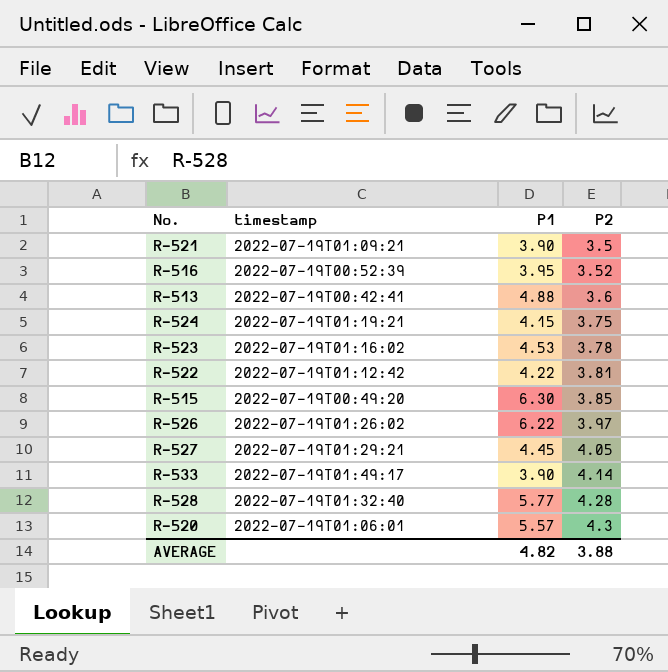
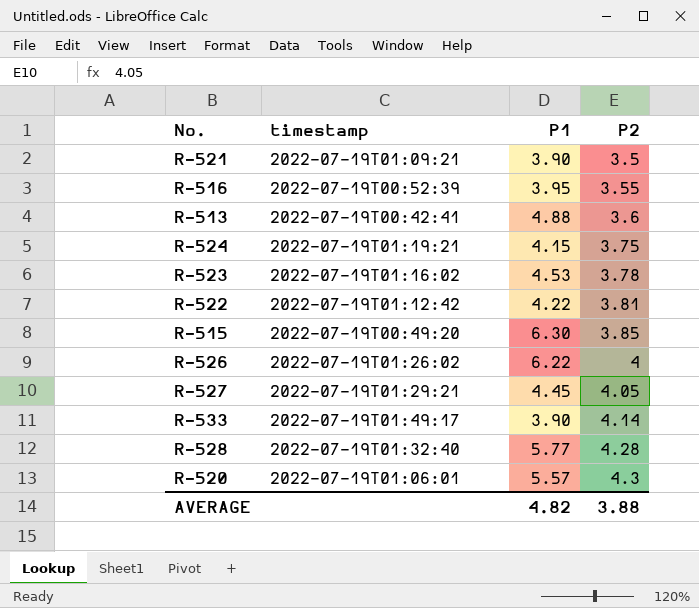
R-516 | P2: 3.52 -> 3.55
R-526 | P2: 3.97 -> 4

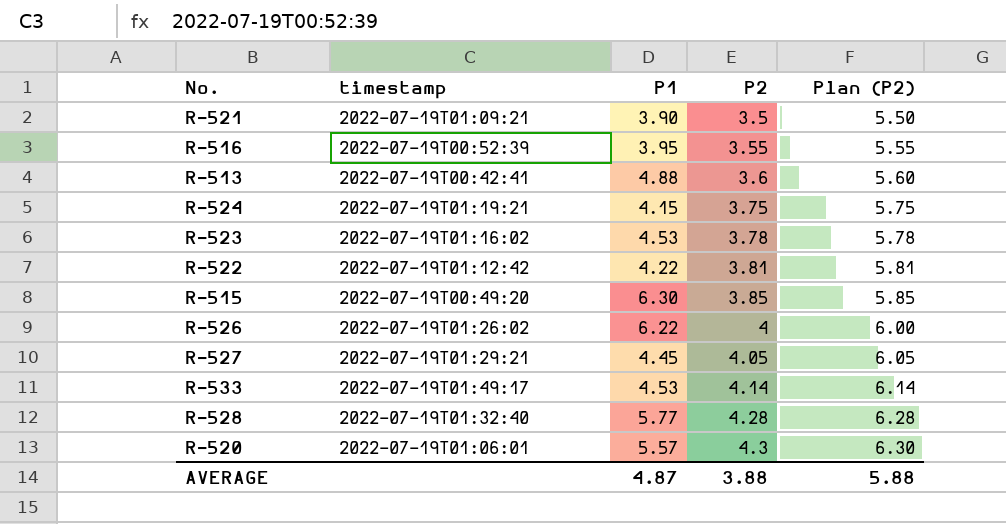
column Plan (P2) | formula: none -> [P2] + 2
R-533 | P1: 3.90 -> 4.53
AVERAGE | P1: 4.82 -> 4.87

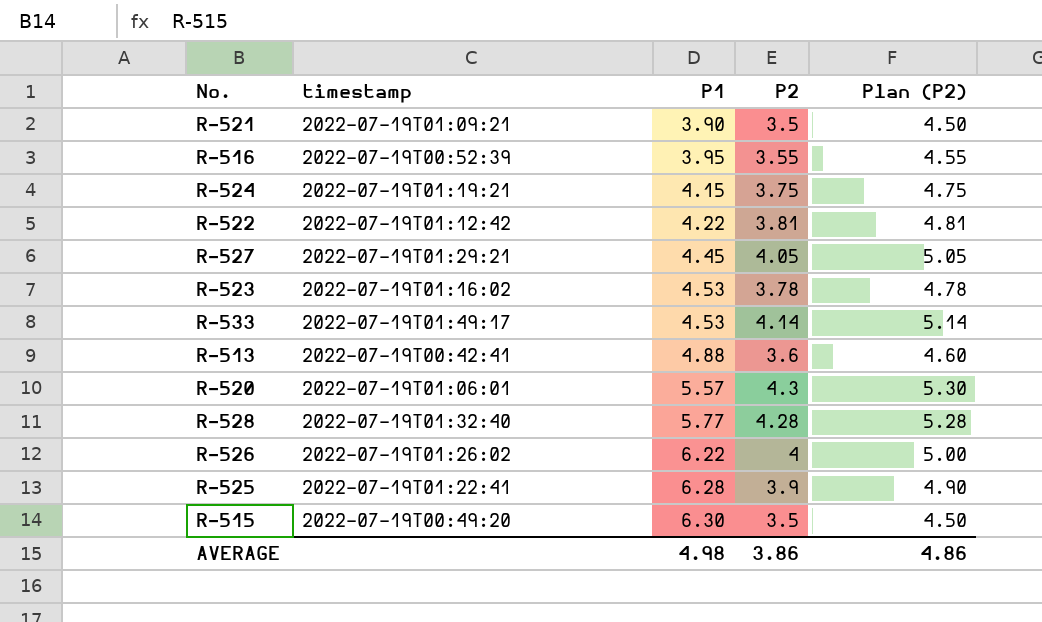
row order: P2 ascending -> P1 ascending
column Plan (P2) | formula: [P2] + 2 -> [P2] + 1
row R-525: none -> 2022-07-19T01:22:41 | 6.28 | 3.9 | 4.90
R-515 | P2: 3.85 -> 3.5
AVERAGE | P1: 4.87 -> 4.98
AVERAGE | P2: 3.88 -> 3.86
AVERAGE | Plan (P2): 5.88 -> 4.86

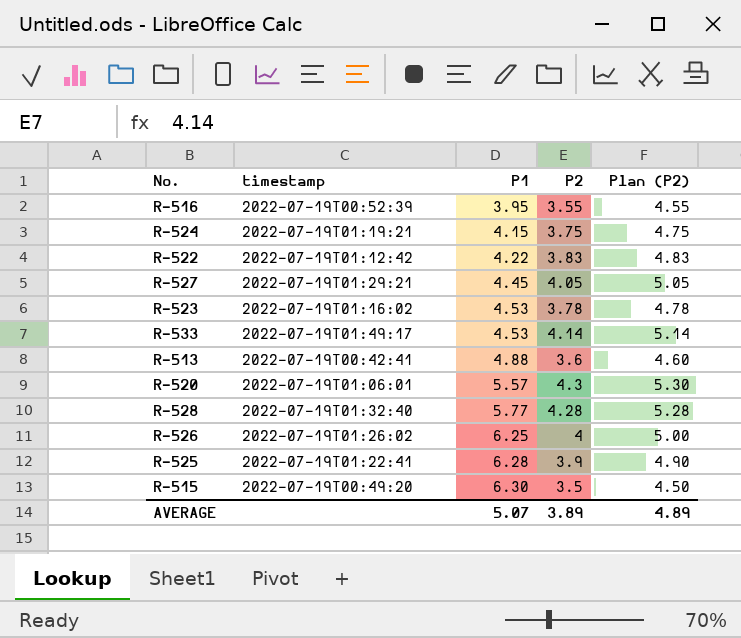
row R-521: 2022-07-19T01:09:21 | 3.90 | 3.5 | 4.50 -> none
R-522 | P2: 3.81 -> 3.83
R-522 | Plan (P2): 4.81 -> 4.83
R-526 | P1: 6.22 -> 6.25
AVERAGE | P1: 4.98 -> 5.07
AVERAGE | P2: 3.86 -> 3.89
AVERAGE | Plan (P2): 4.86 -> 4.89

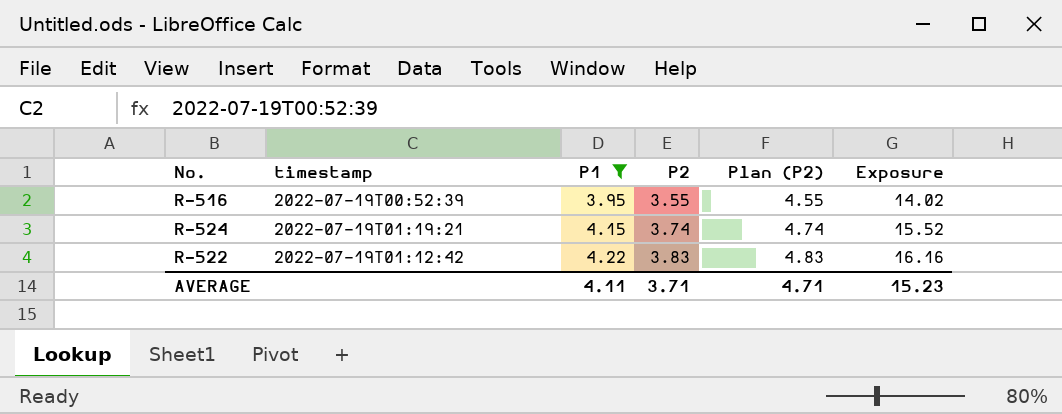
filter: none -> P1 <= 4.22
column Exposure | formula: none -> [P1] * [P2]
R-524 | P2: 3.75 -> 3.74
R-524 | Plan (P2): 4.75 -> 4.74
AVERAGE | P1: 5.07 -> 4.11
AVERAGE | P2: 3.89 -> 3.71
AVERAGE | Plan (P2): 4.89 -> 4.71

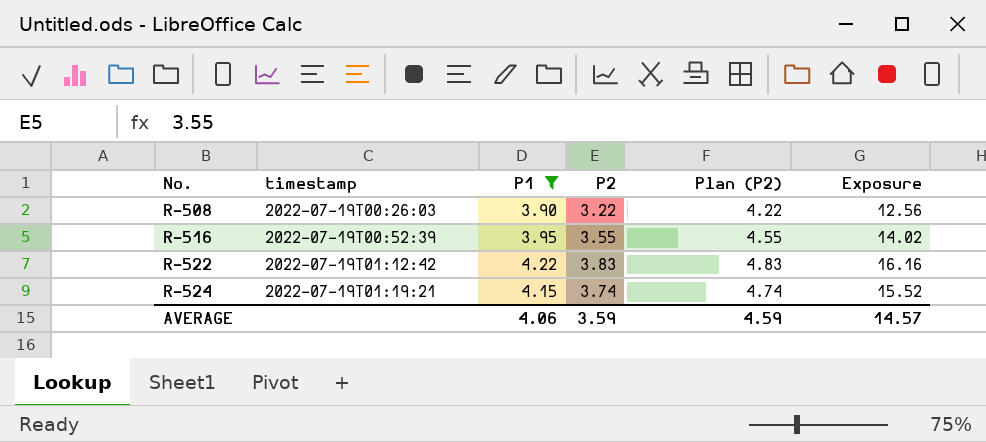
row order: P1 ascending -> No. ascending
row R-508: none -> 2022-07-19T00:26:03 | 3.90 | 3.22 | 4.22 | 12.56
AVERAGE | P1: 4.11 -> 4.06
AVERAGE | P2: 3.71 -> 3.59
AVERAGE | Plan (P2): 4.71 -> 4.59
AVERAGE | Exposure: 15.23 -> 14.57

